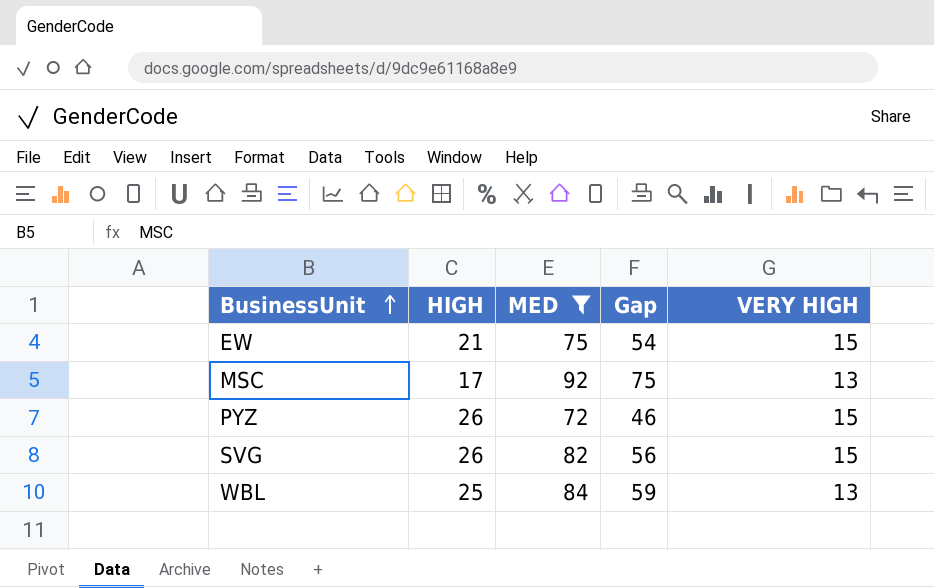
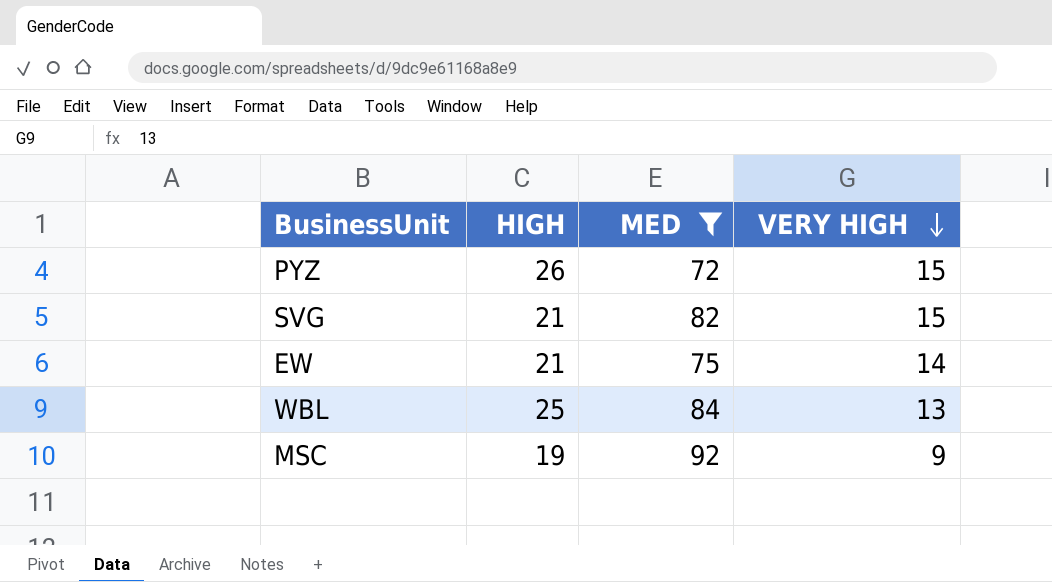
row order: BusinessUnit ascending -> VERY HIGH descending
column Gap | formula: [MED] - [HIGH] -> none
SVG | HIGH: 26 -> 21
EW | VERY HIGH: 15 -> 14
MSC | HIGH: 17 -> 19
MSC | VERY HIGH: 13 -> 9

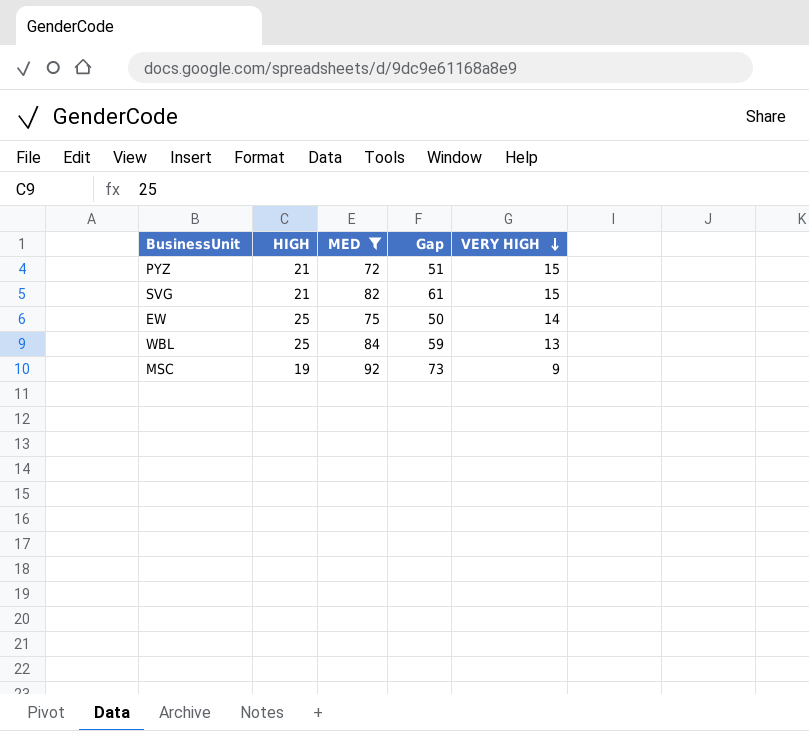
column Gap | formula: none -> [MED] - [HIGH]
PYZ | HIGH: 26 -> 21
EW | HIGH: 21 -> 25

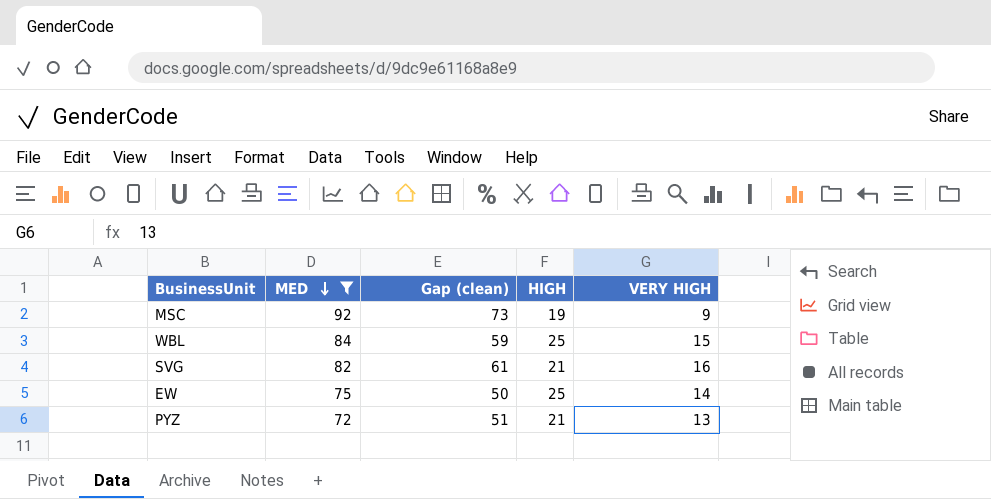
row order: VERY HIGH descending -> MED descending
column name: Gap -> Gap (clean)
column HIGH | position: 2 -> 4
WBL | VERY HIGH: 13 -> 15
SVG | VERY HIGH: 15 -> 16
PYZ | VERY HIGH: 15 -> 13

